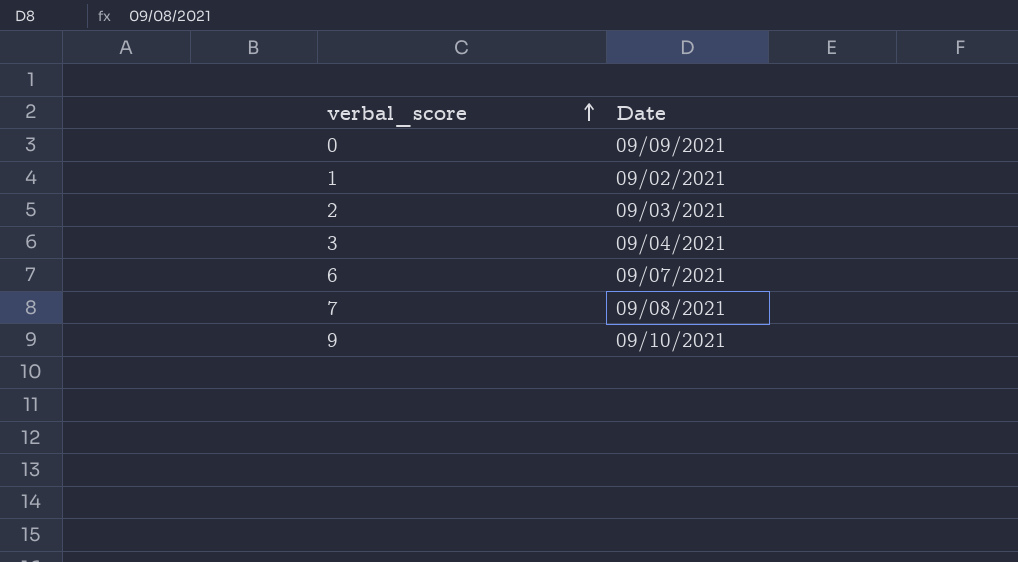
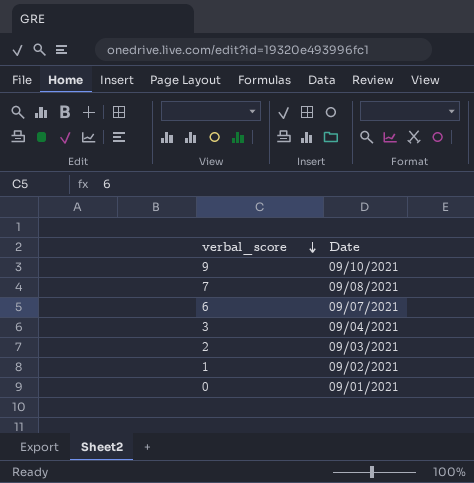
row order: verbal_score ascending -> verbal_score descending
0 | Date: 09/09/2021 -> 09/01/2021

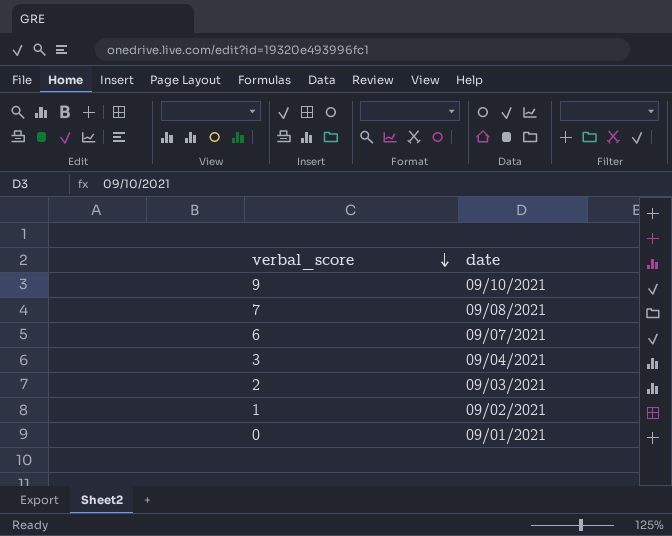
column name: Date -> date

